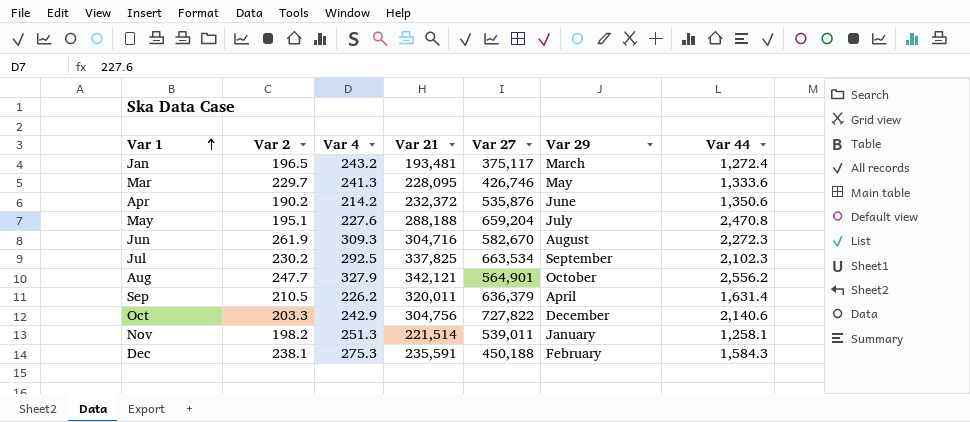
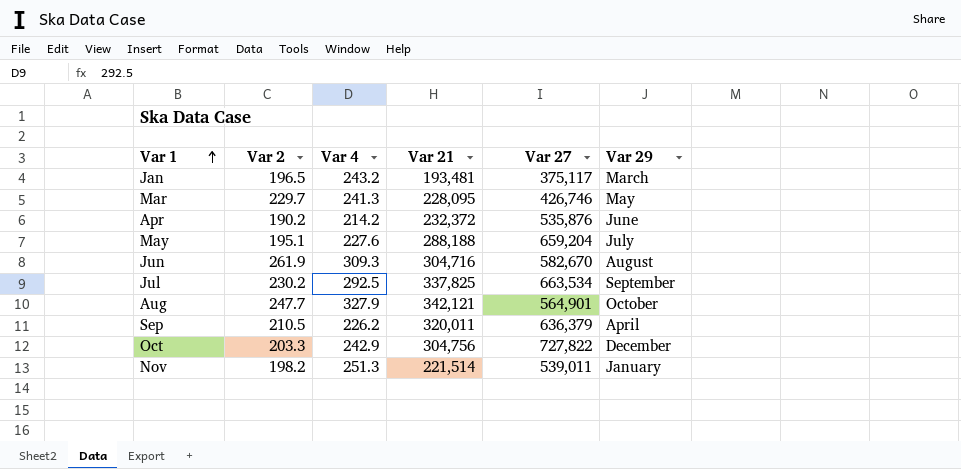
column Var 44 | position: 7 -> none
row Dec: 238.1 | 275.3 | 235,591 | 450,188 | February | 1,584.3 -> none

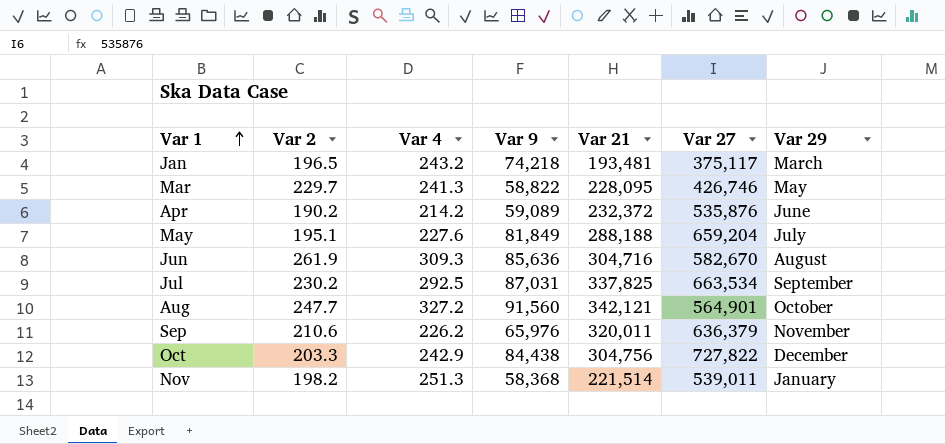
column Var 9 | position: none -> 4
Aug | Var 4: 327.9 -> 327.2
Sep | Var 2: 210.5 -> 210.6
Sep | Var 29: April -> November

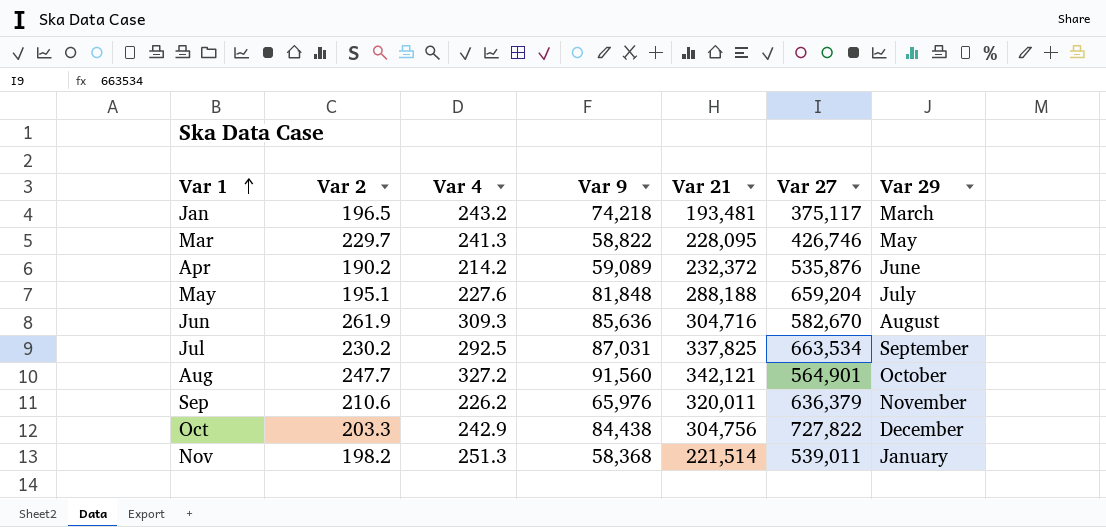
May | Var 9: 81,849 -> 81,848

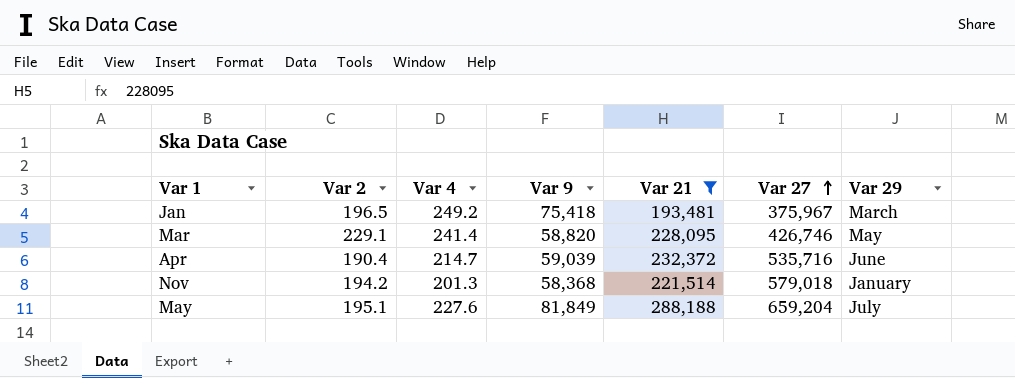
filter: none -> Var 21 <= 288,188
row order: Var 1 ascending -> Var 27 ascending
Jan | Var 4: 243.2 -> 249.2
Jan | Var 9: 74,218 -> 75,418
Jan | Var 27: 375,117 -> 375,967
Mar | Var 2: 229.7 -> 229.1
Mar | Var 4: 241.3 -> 241.4
Mar | Var 9: 58,822 -> 58,820
Apr | Var 2: 190.2 -> 190.4
Apr | Var 4: 214.2 -> 214.7
Apr | Var 9: 59,089 -> 59,039
Apr | Var 27: 535,876 -> 535,716
Nov | Var 2: 198.2 -> 194.2
Nov | Var 4: 251.3 -> 201.3
Nov | Var 27: 539,011 -> 579,018
May | Var 9: 81,848 -> 81,849

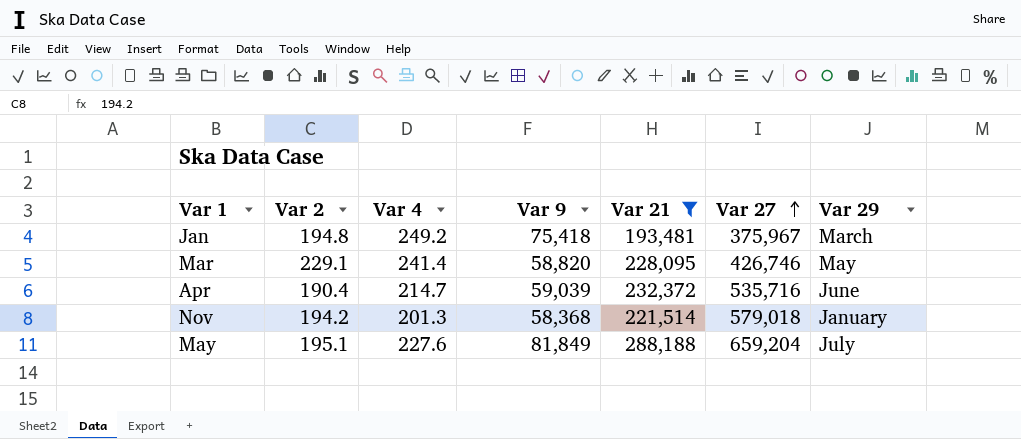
Jan | Var 2: 196.5 -> 194.8

